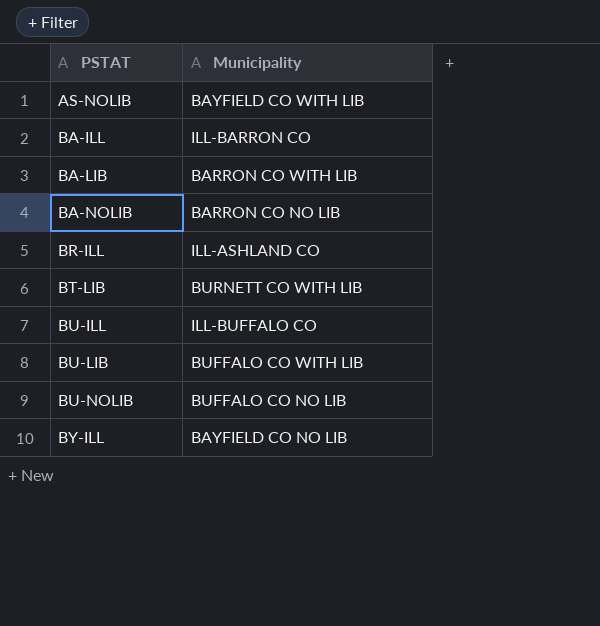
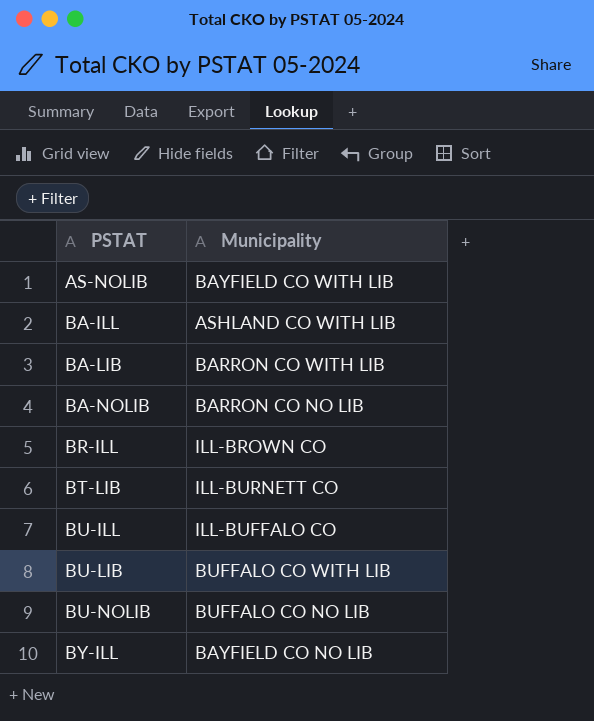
BA-ILL | Municipality: ILL-BARRON CO -> ASHLAND CO WITH LIB
BR-ILL | Municipality: ILL-ASHLAND CO -> ILL-BROWN CO
BT-LIB | Municipality: BURNETT CO WITH LIB -> ILL-BURNETT CO

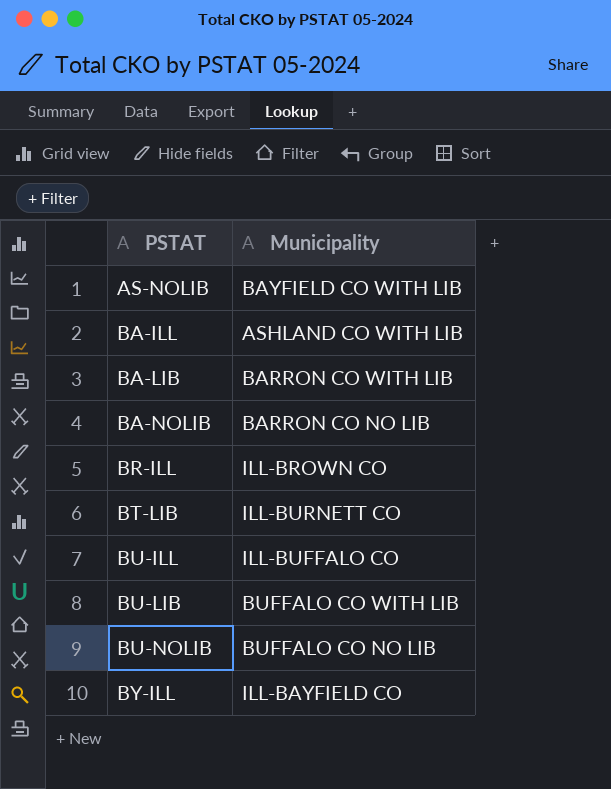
BY-ILL | Municipality: BAYFIELD CO NO LIB -> ILL-BAYFIELD CO

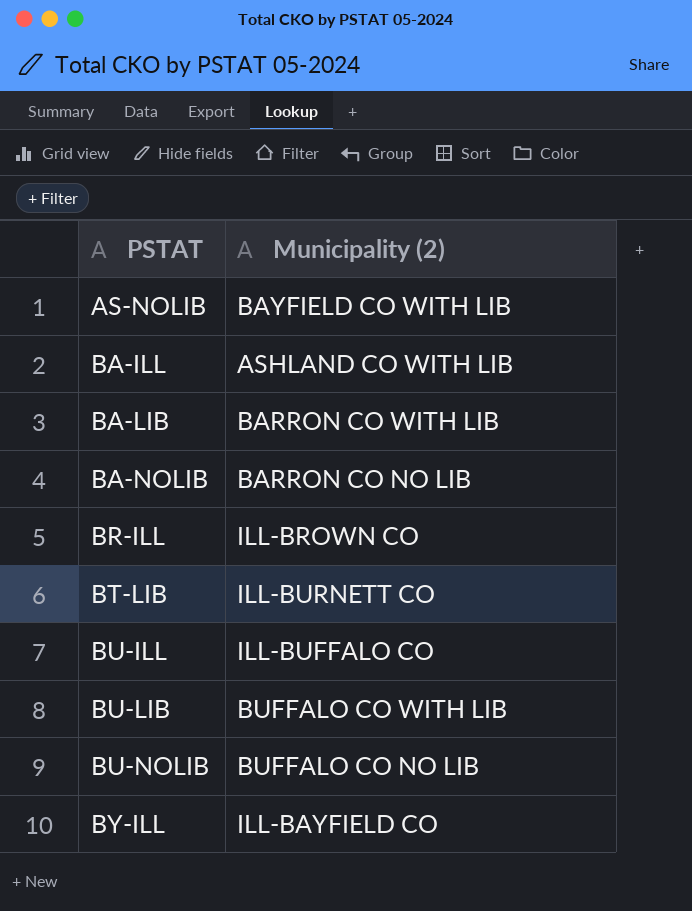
column name: Municipality -> Municipality (2)

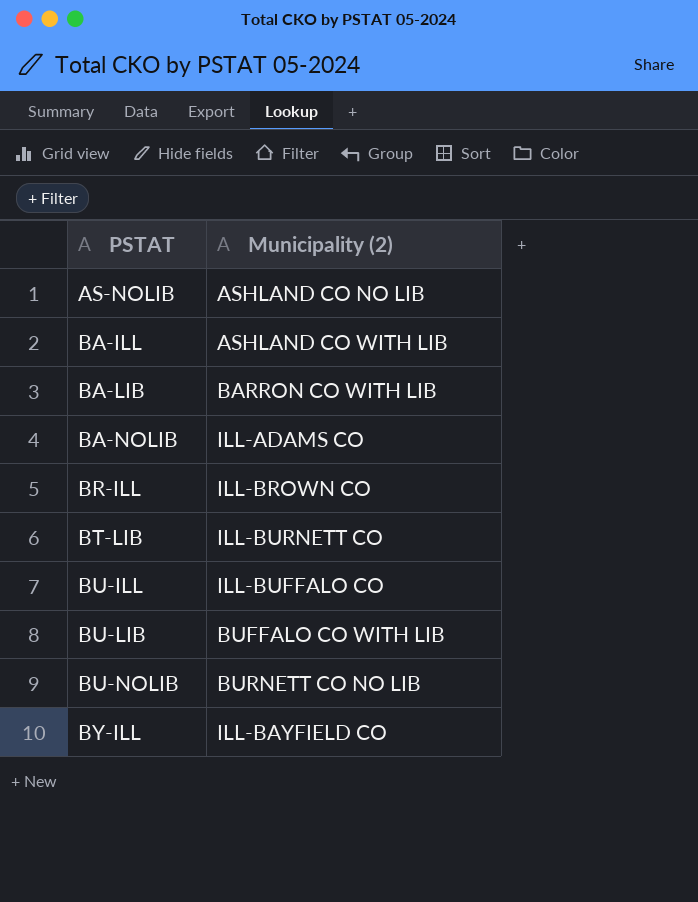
AS-NOLIB | Municipality (2): BAYFIELD CO WITH LIB -> ASHLAND CO NO LIB
BA-NOLIB | Municipality (2): BARRON CO NO LIB -> ILL-ADAMS CO
BU-NOLIB | Municipality (2): BUFFALO CO NO LIB -> BURNETT CO NO LIB

